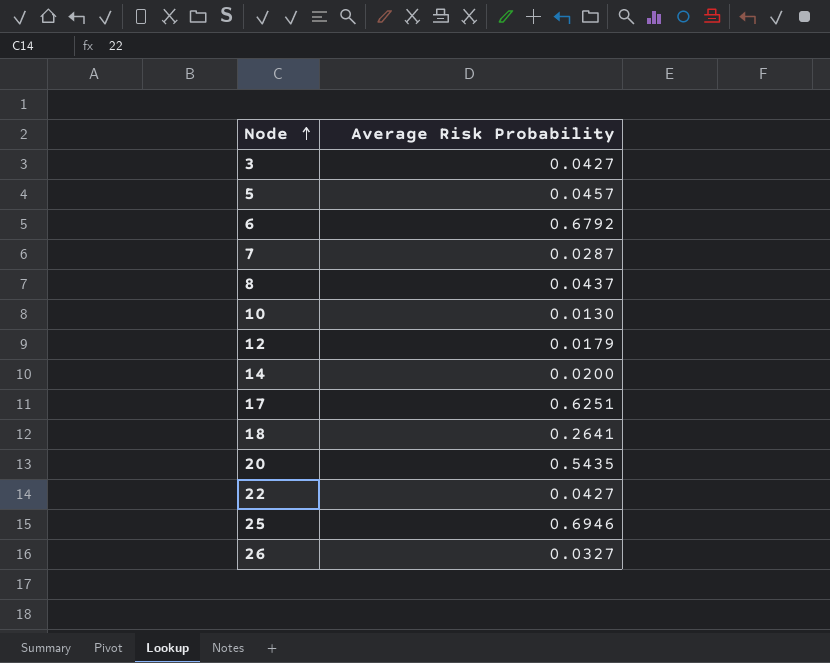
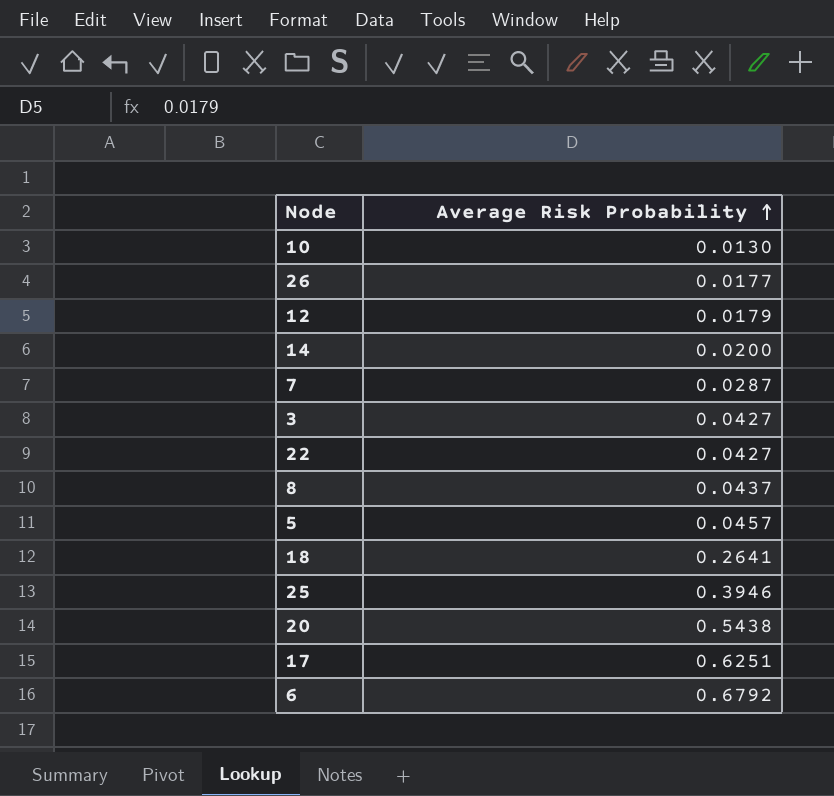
row order: Node ascending -> Average Risk Probability ascending
26 | Average Risk Probability: 0.0327 -> 0.0177
25 | Average Risk Probability: 0.6946 -> 0.3946
20 | Average Risk Probability: 0.5435 -> 0.5438

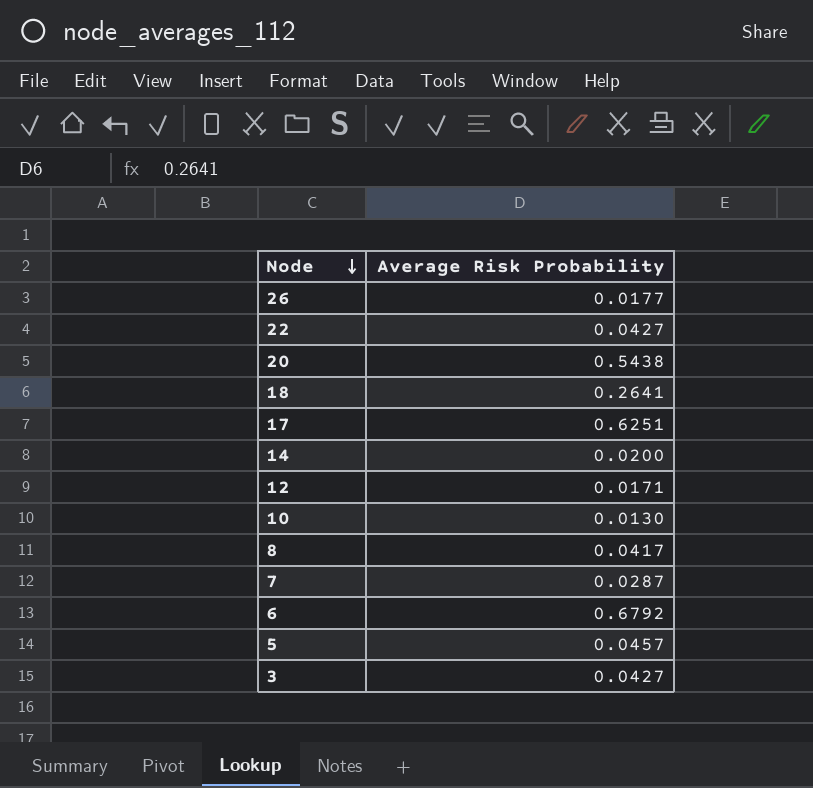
row order: Average Risk Probability ascending -> Node descending
row 25: 0.3946 -> none
12 | Average Risk Probability: 0.0179 -> 0.0171
8 | Average Risk Probability: 0.0437 -> 0.0417

